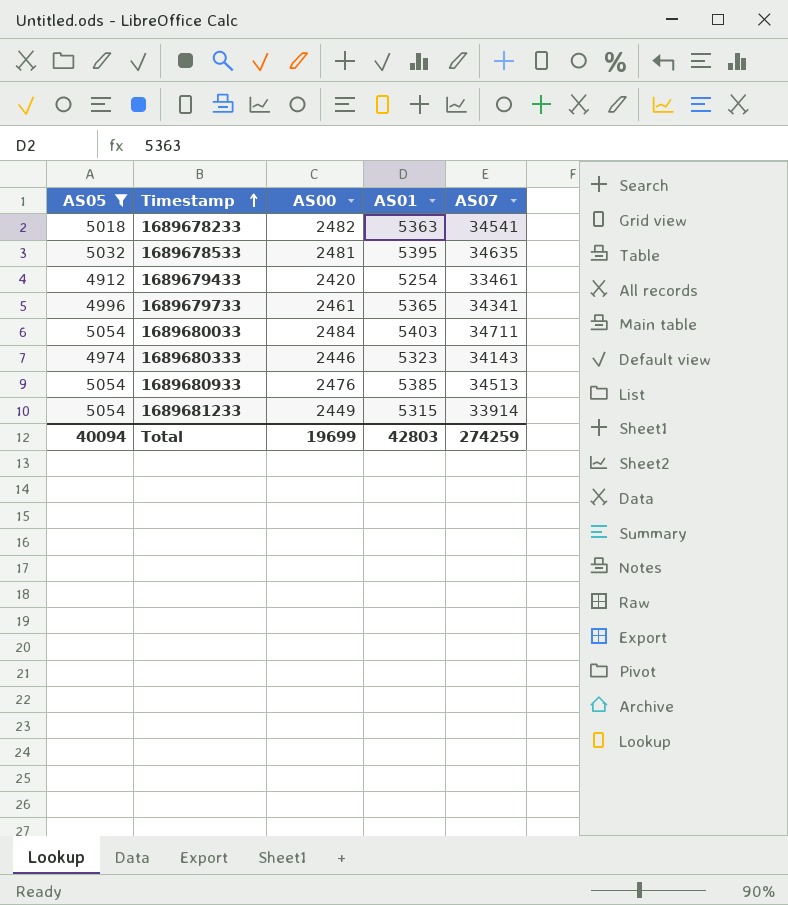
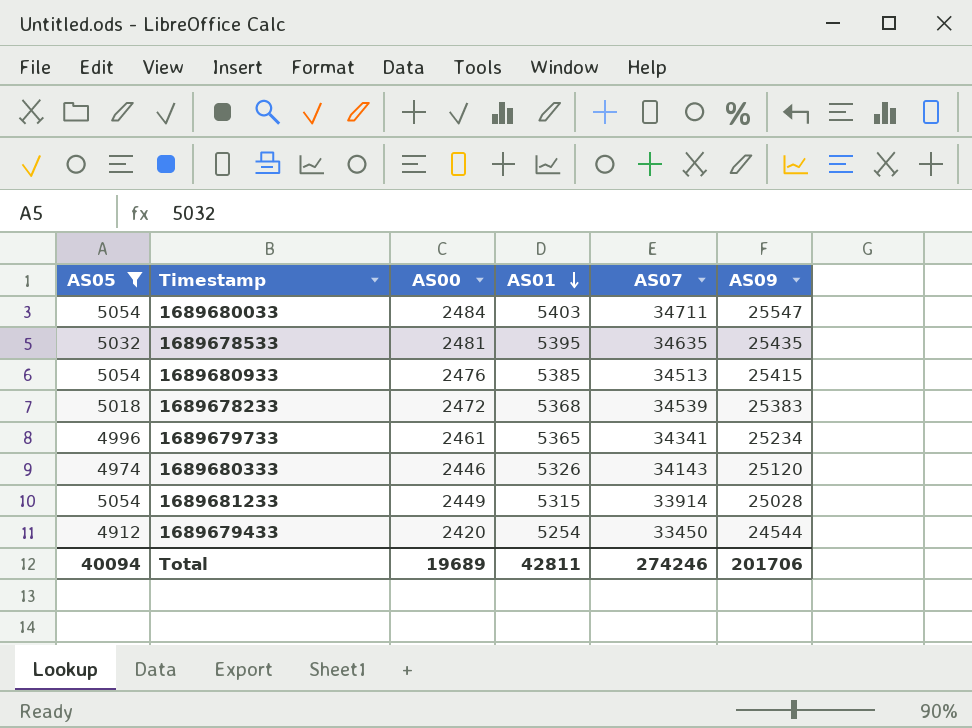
row order: Timestamp ascending -> AS01 descending
column AS09 | position: none -> 6
1689678233 | AS00: 2482 -> 2472
1689678233 | AS01: 5363 -> 5368
1689678233 | AS07: 34541 -> 34539
1689680333 | AS01: 5323 -> 5326
1689679433 | AS07: 33461 -> 33450
Total | AS00: 19699 -> 19689
Total | AS01: 42803 -> 42811
Total | AS07: 274259 -> 274246

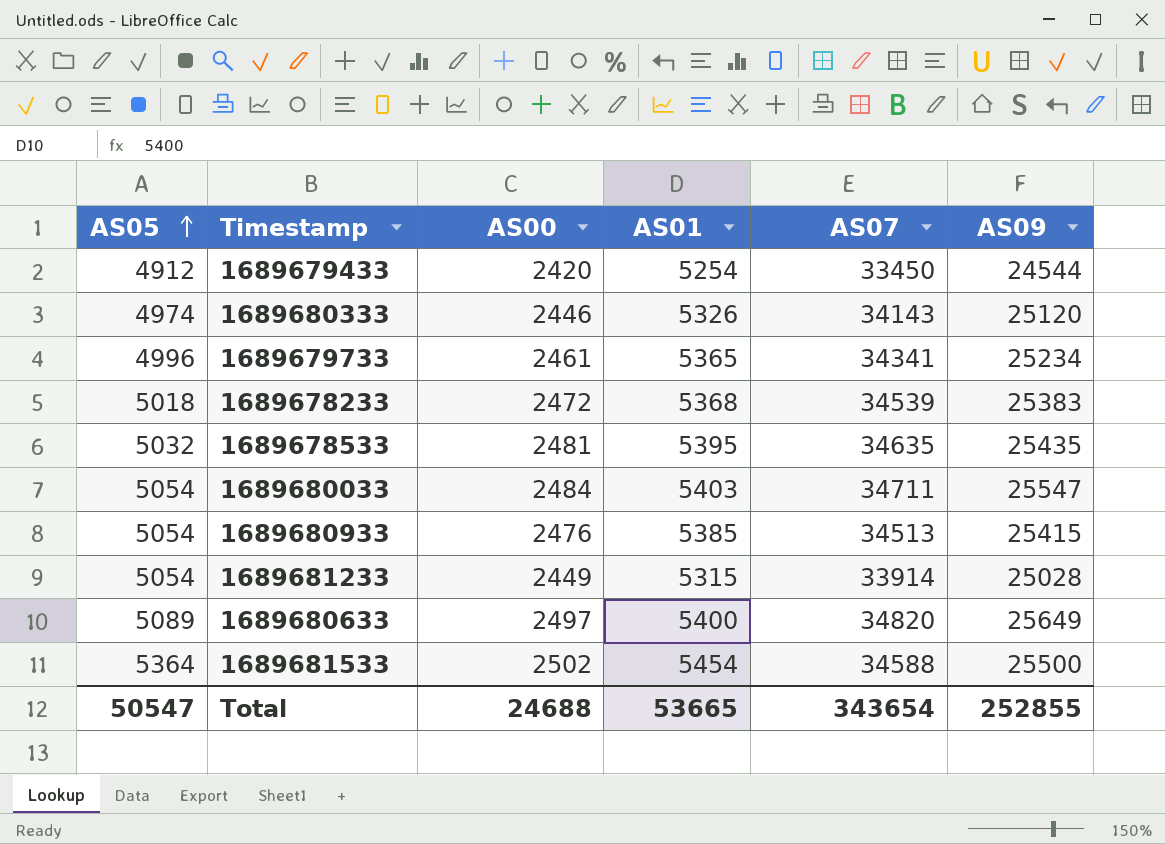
filter: AS05 <= 5054 -> none
row order: AS01 descending -> AS05 ascending
Total | AS05: 40094 -> 50547
Total | AS00: 19689 -> 24688
Total | AS01: 42811 -> 53665
Total | AS07: 274246 -> 343654
Total | AS09: 201706 -> 252855

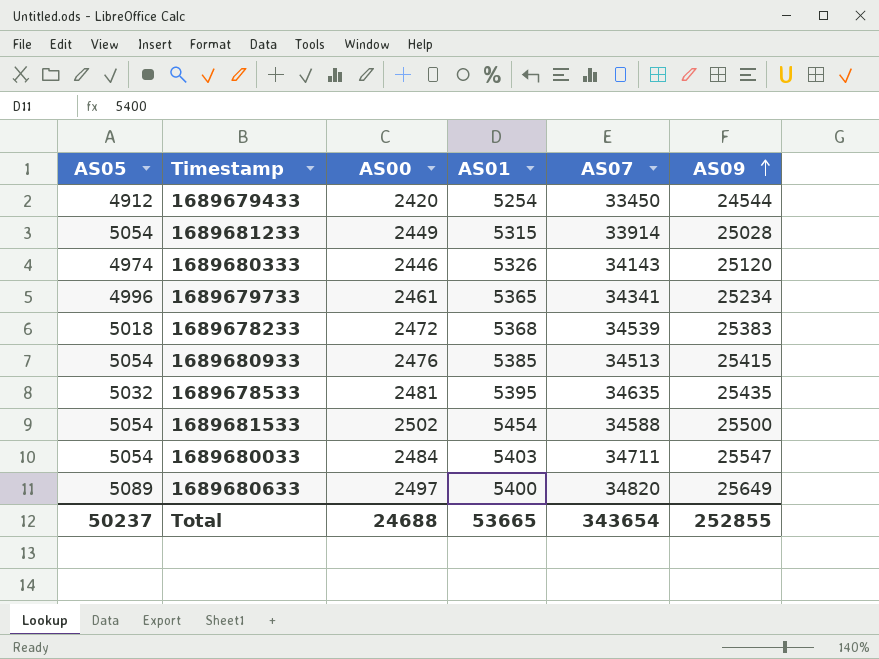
row order: AS05 ascending -> AS09 ascending
1689681533 | AS05: 5364 -> 5054
Total | AS05: 50547 -> 50237

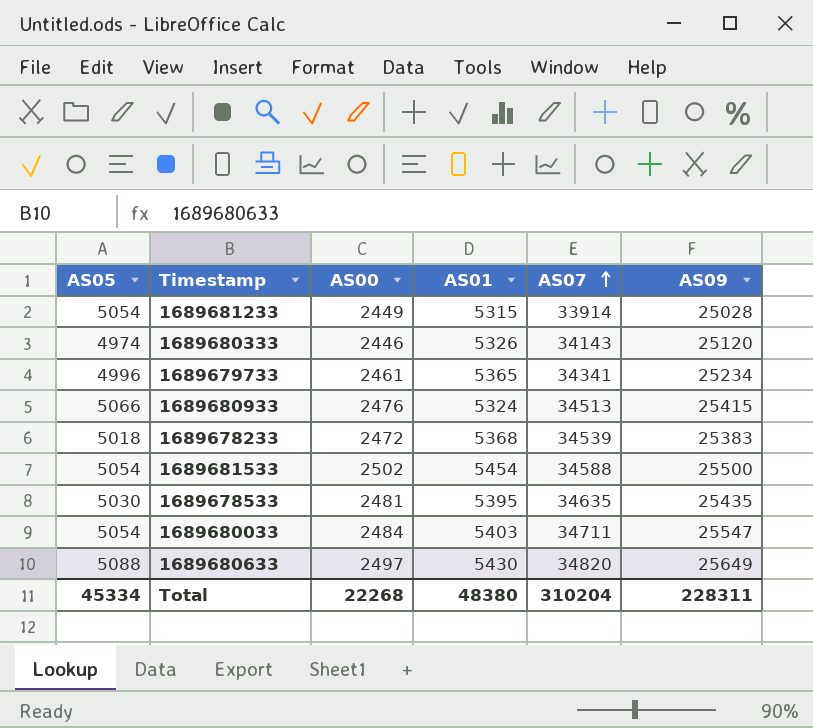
row order: AS09 ascending -> AS07 ascending
row 1689679433: 4912 | 2420 | 5254 | 33450 | 24544 -> none
1689680933 | AS05: 5054 -> 5066
1689680933 | AS01: 5385 -> 5324
1689678533 | AS05: 5032 -> 5030
1689680633 | AS05: 5089 -> 5088
1689680633 | AS01: 5400 -> 5430
Total | AS05: 50237 -> 45334
Total | AS00: 24688 -> 22268
Total | AS01: 53665 -> 48380
Total | AS07: 343654 -> 310204
Total | AS09: 252855 -> 228311

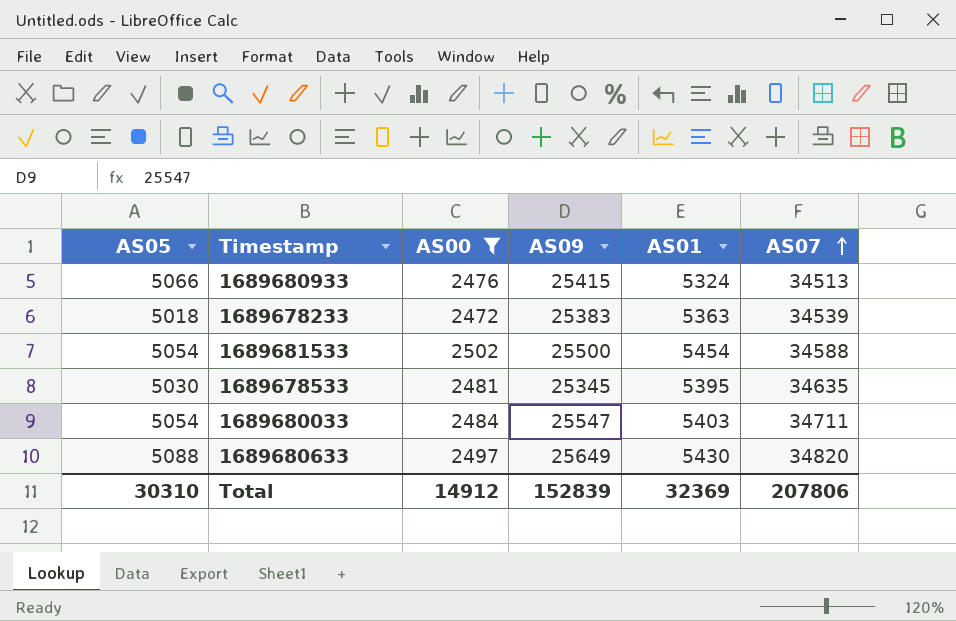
filter: none -> AS00 >= 2472
column AS09 | position: 6 -> 4
1689678233 | AS01: 5368 -> 5363
1689678533 | AS09: 25435 -> 25345
Total | AS05: 45334 -> 30310
Total | AS00: 22268 -> 14912
Total | AS09: 228311 -> 152839
Total | AS01: 48380 -> 32369
Total | AS07: 310204 -> 207806

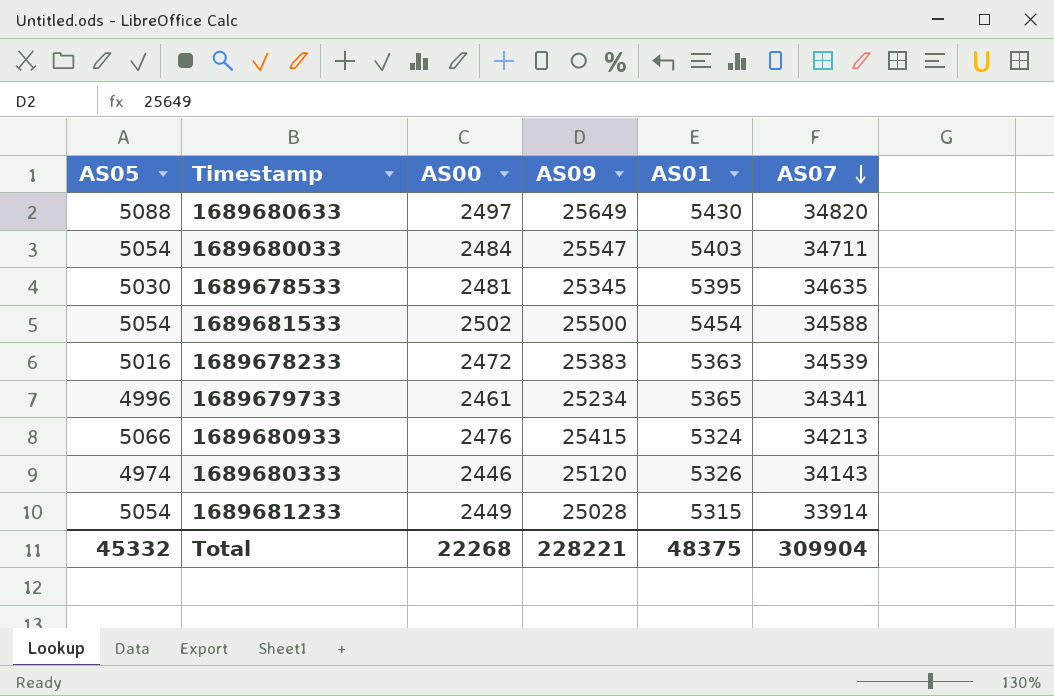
filter: AS00 >= 2472 -> none
row order: AS07 ascending -> AS07 descending
1689678233 | AS05: 5018 -> 5016
1689680933 | AS07: 34513 -> 34213
Total | AS05: 30310 -> 45332
Total | AS00: 14912 -> 22268
Total | AS09: 152839 -> 228221
Total | AS01: 32369 -> 48375
Total | AS07: 207806 -> 309904

